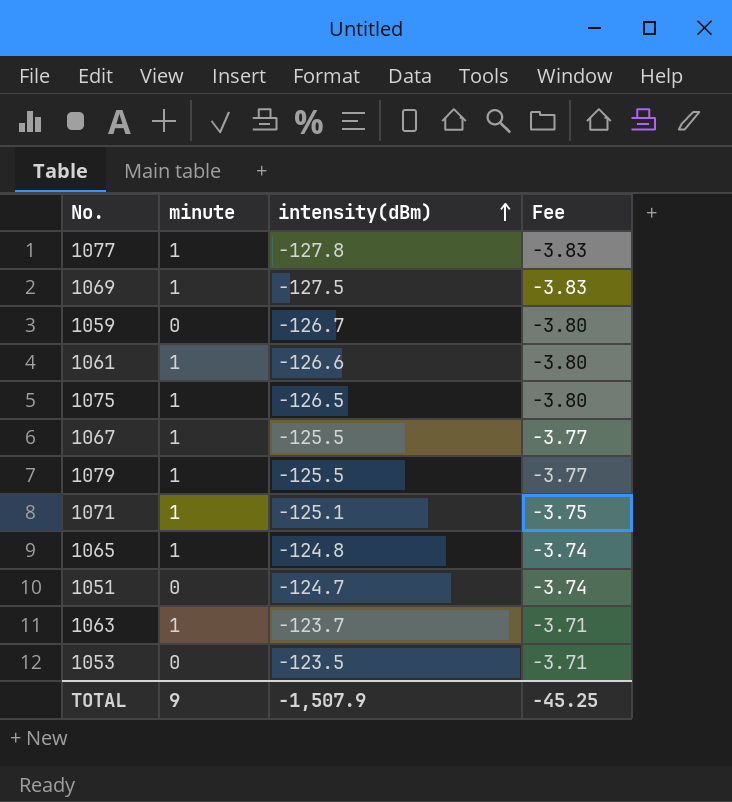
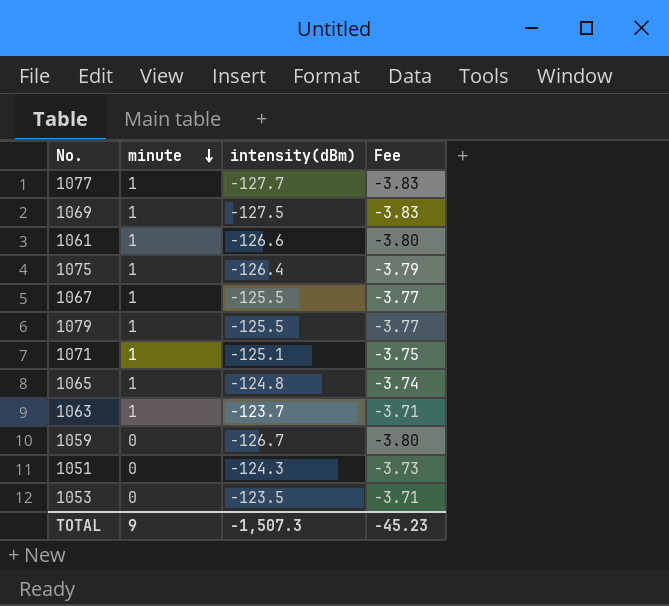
row order: intensity(dBm) ascending -> minute descending
1077 | intensity(dBm): -127.8 -> -127.7
1075 | intensity(dBm): -126.5 -> -126.4
1075 | Fee: -3.80 -> -3.79
1051 | intensity(dBm): -124.7 -> -124.3
1051 | Fee: -3.74 -> -3.73
TOTAL | intensity(dBm): -1,507.9 -> -1,507.3
TOTAL | Fee: -45.25 -> -45.23

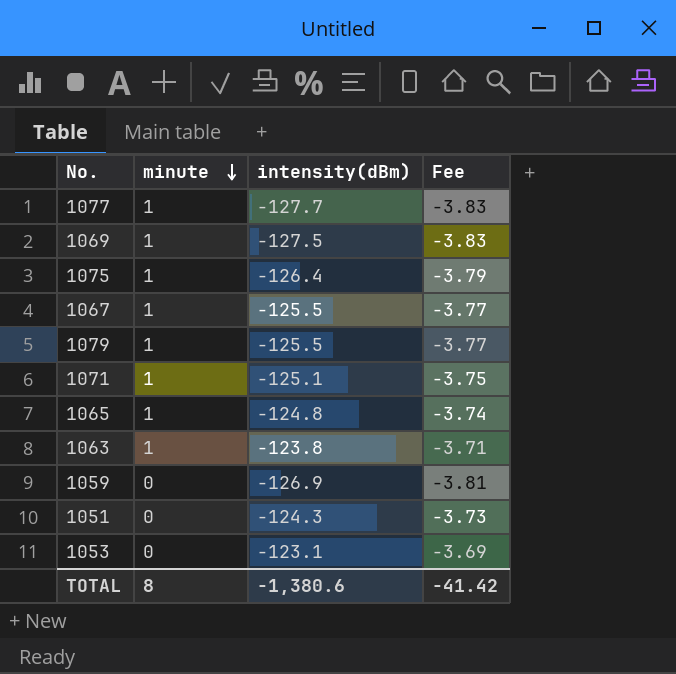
row 1061: 1 | -126.6 | -3.80 -> none
1063 | intensity(dBm): -123.7 -> -123.8
1059 | intensity(dBm): -126.7 -> -126.9
1059 | Fee: -3.80 -> -3.81
1053 | intensity(dBm): -123.5 -> -123.1
1053 | Fee: -3.71 -> -3.69
TOTAL | minute: 9 -> 8
TOTAL | intensity(dBm): -1,507.3 -> -1,380.6
TOTAL | Fee: -45.23 -> -41.42

